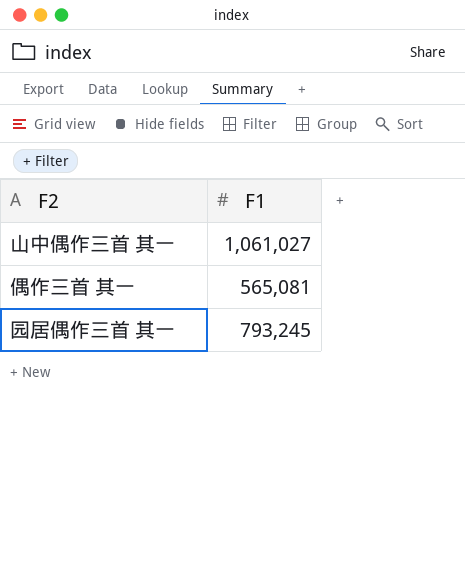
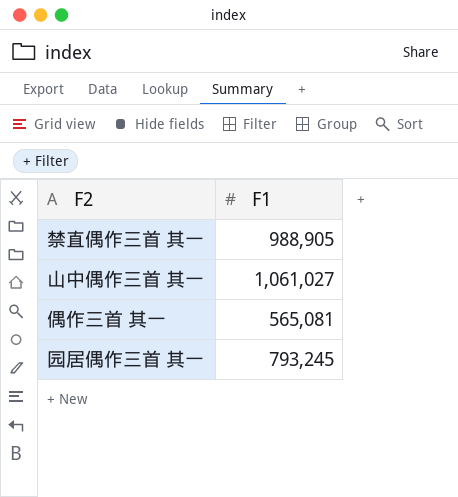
row 禁直偶作三首 其一: none -> 988,905

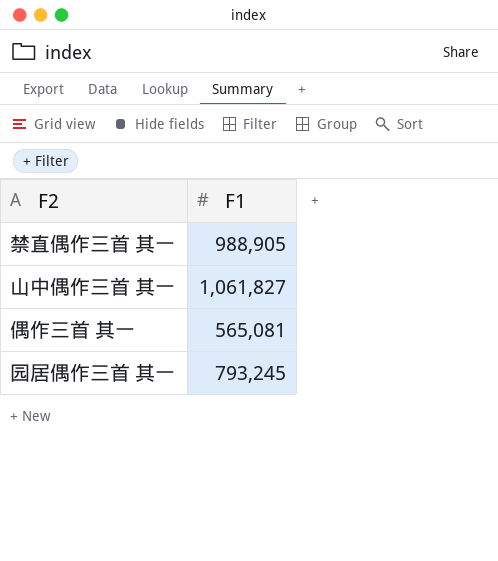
山中偶作三首 其一 | F1: 1,061,027 -> 1,061,827

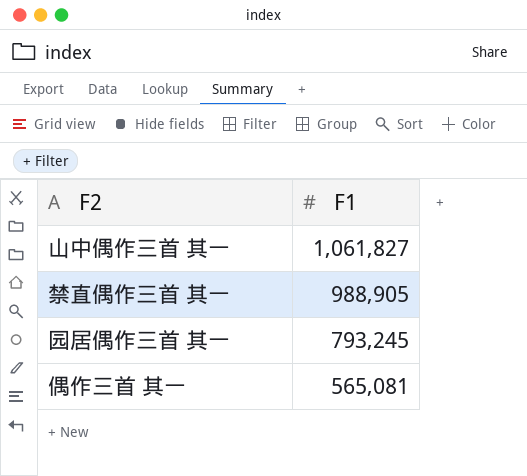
row order: none -> F1 descending

